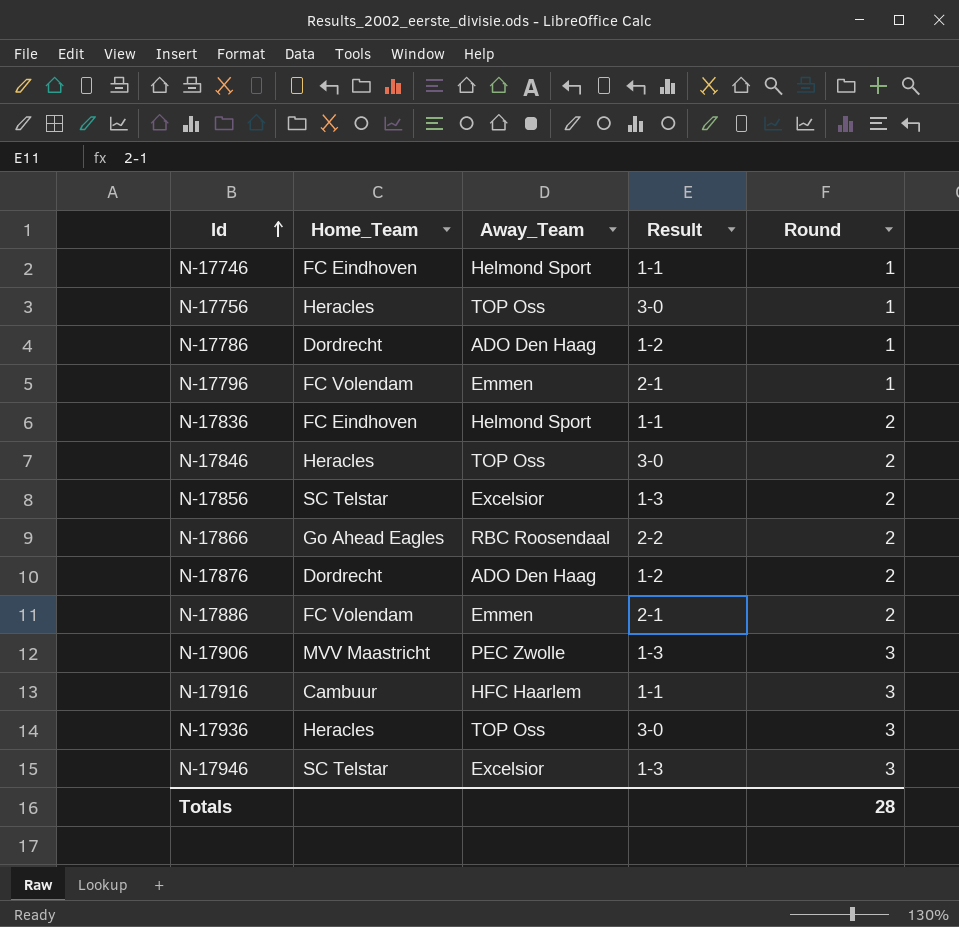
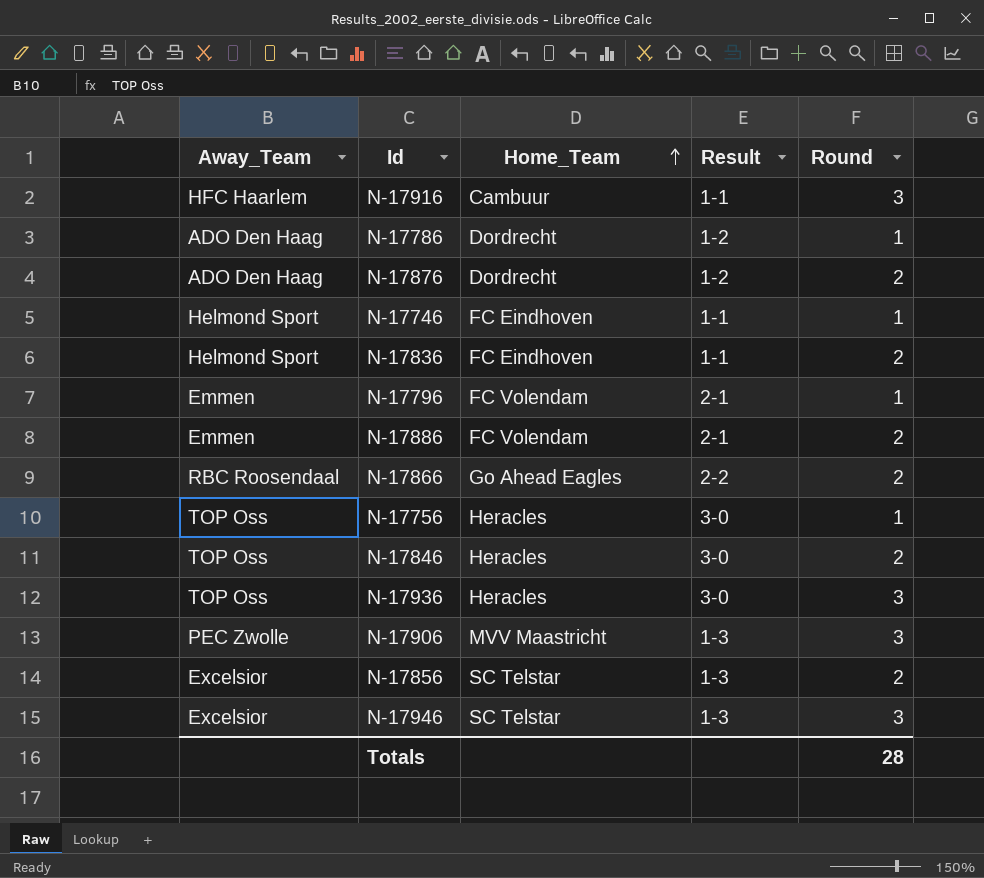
row order: Id ascending -> Home_Team ascending
column Away_Team | position: 3 -> 1

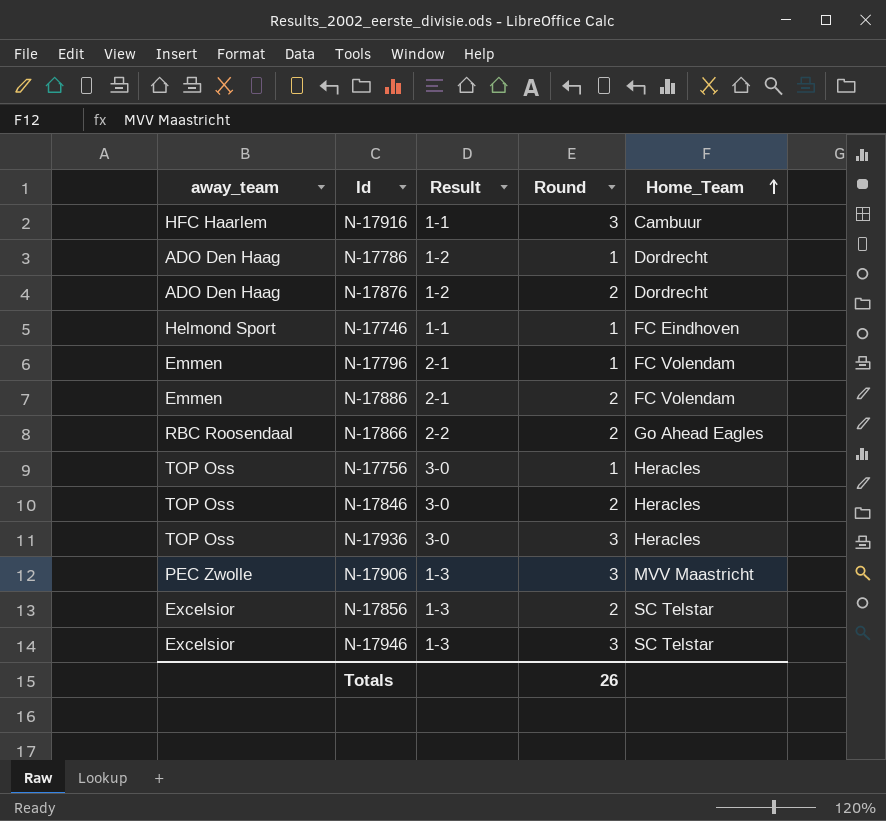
column name: Away_Team -> away_team
column Home_Team | position: 3 -> 5
row N-17836: Helmond Sport | FC Eindhoven | 1-1 | 2 -> none
Totals | Round: 28 -> 26

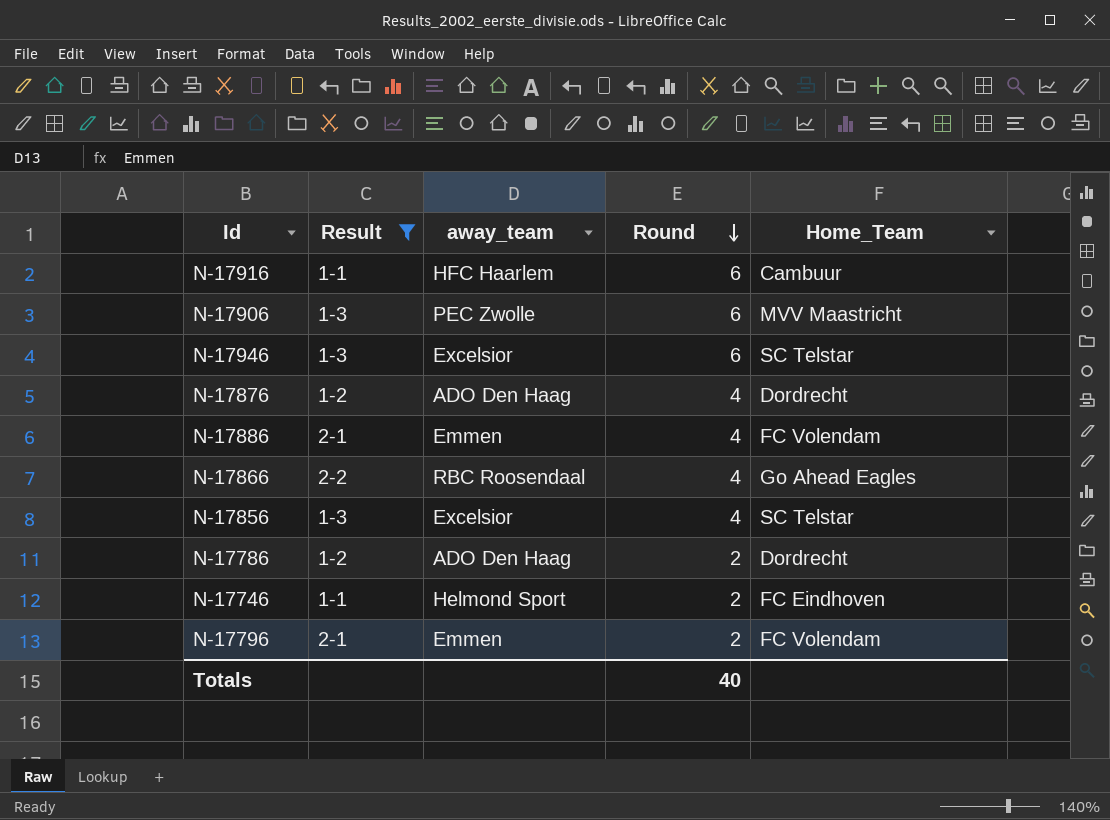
filter: none -> Result != 3-0
row order: Home_Team ascending -> Round descending
column away_team | position: 1 -> 3
N-17916 | Round: 3 -> 6
N-17906 | Round: 3 -> 6
N-17946 | Round: 3 -> 6
N-17876 | Round: 2 -> 4
N-17886 | Round: 2 -> 4
N-17866 | Round: 2 -> 4
N-17856 | Round: 2 -> 4
N-17786 | Round: 1 -> 2
N-17746 | Round: 1 -> 2
N-17796 | Round: 1 -> 2
Totals | Round: 26 -> 40

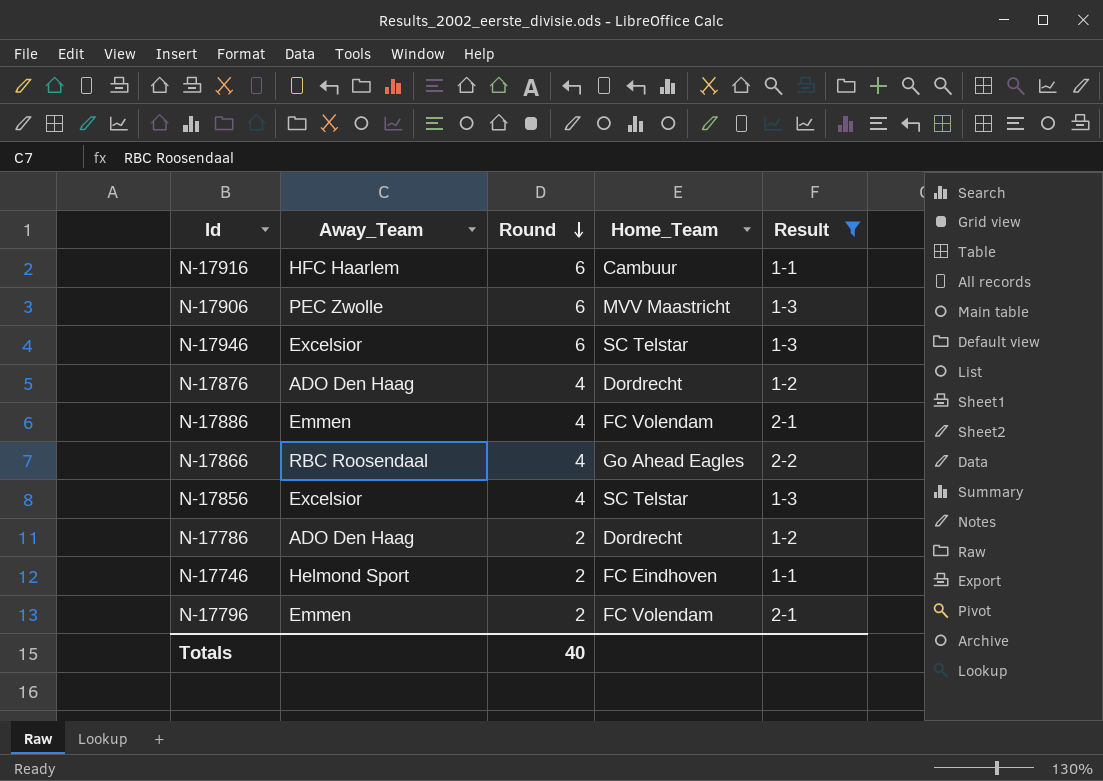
column name: away_team -> Away_Team
column Result | position: 2 -> 5

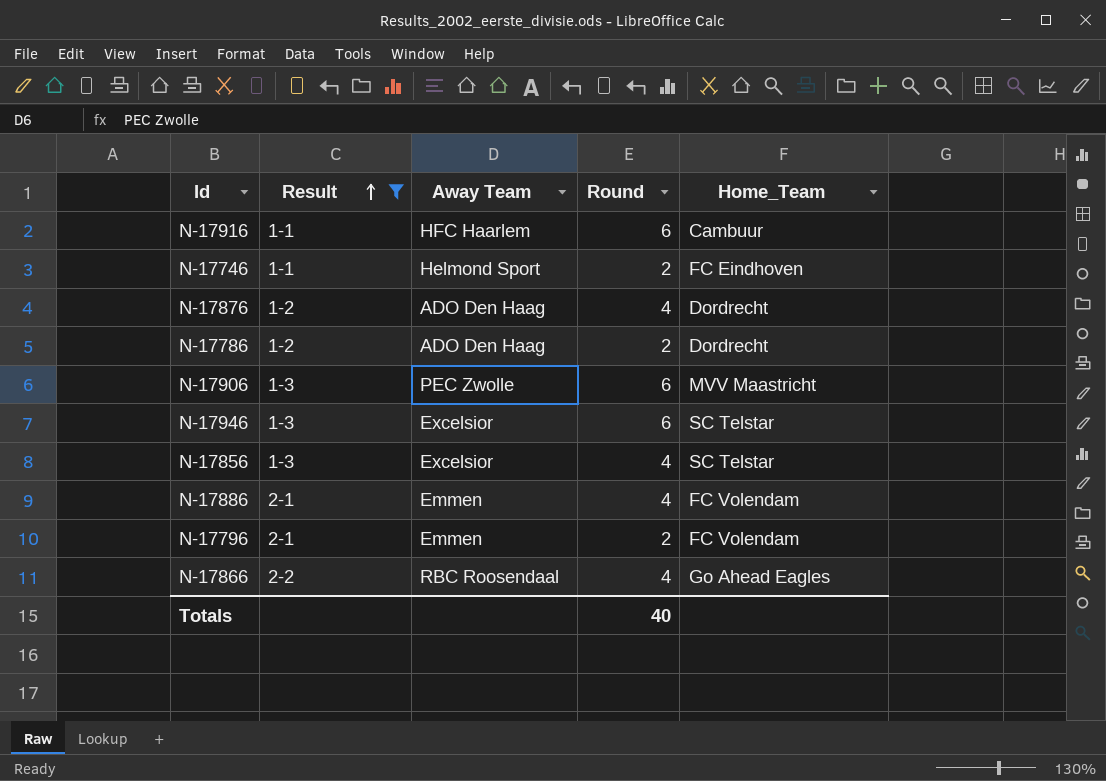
row order: Round descending -> Result ascending
column Result | position: 5 -> 2
column name: Away_Team -> Away Team

